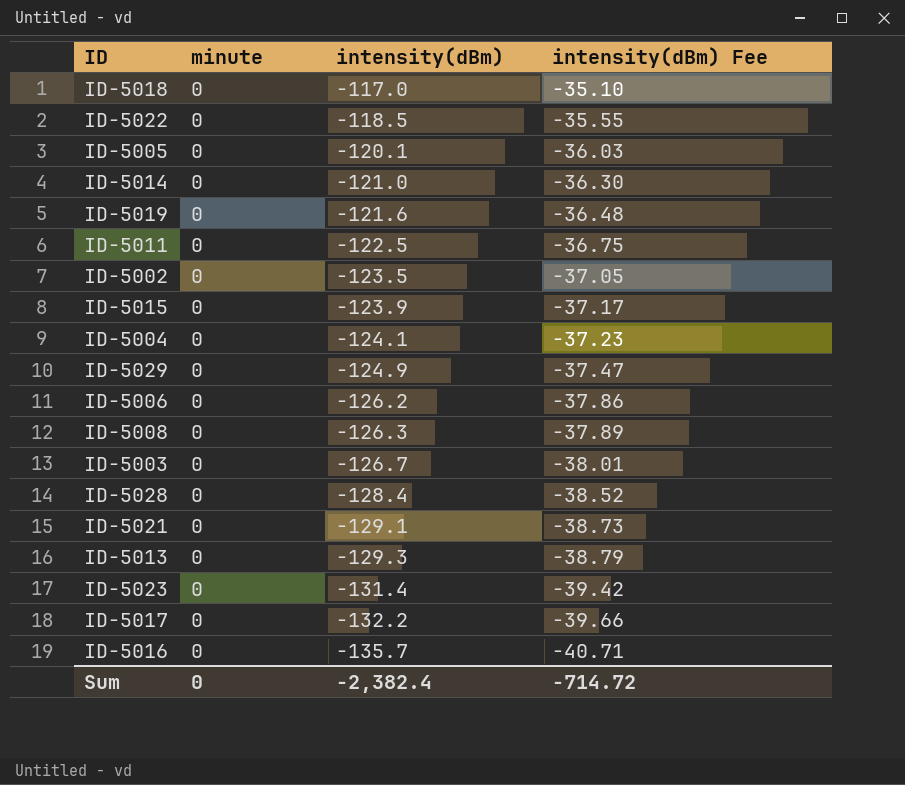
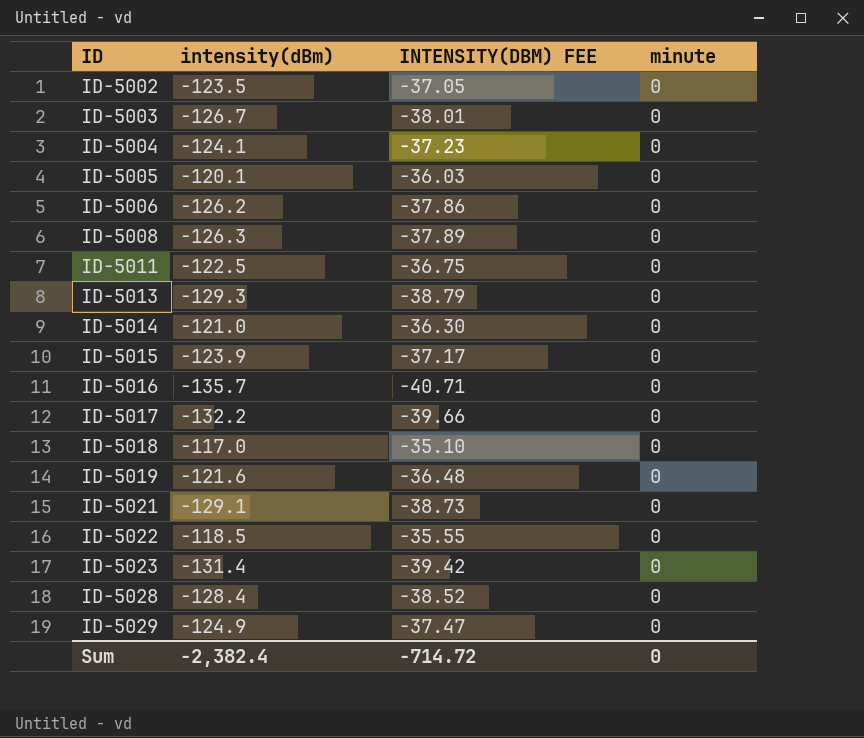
row order: intensity(dBm) descending -> ID ascending
column name: intensity(dBm) Fee -> INTENSITY(DBM) FEE
column minute | position: 2 -> 4

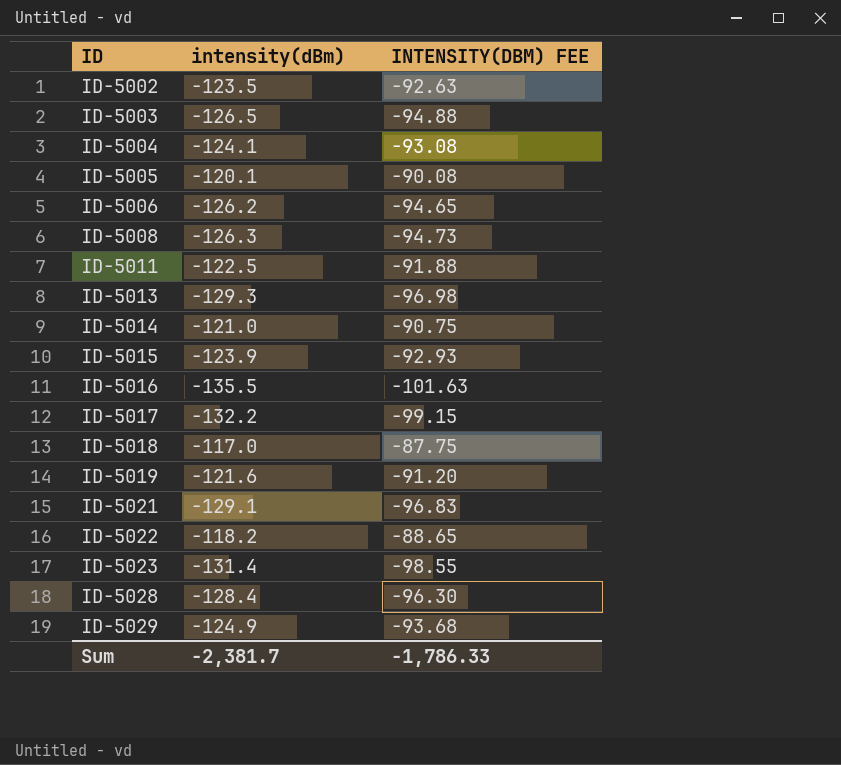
column minute | position: 4 -> none
column INTENSITY(DBM) FEE | formula: [intensity(dBm)] * 0.3 -> [intensity(dBm)] * 0.75
ID-5003 | intensity(dBm): -126.7 -> -126.5
ID-5016 | intensity(dBm): -135.7 -> -135.5
ID-5022 | intensity(dBm): -118.5 -> -118.2
Sum | intensity(dBm): -2,382.4 -> -2,381.7
Sum | INTENSITY(DBM) FEE: -714.72 -> -1,786.33

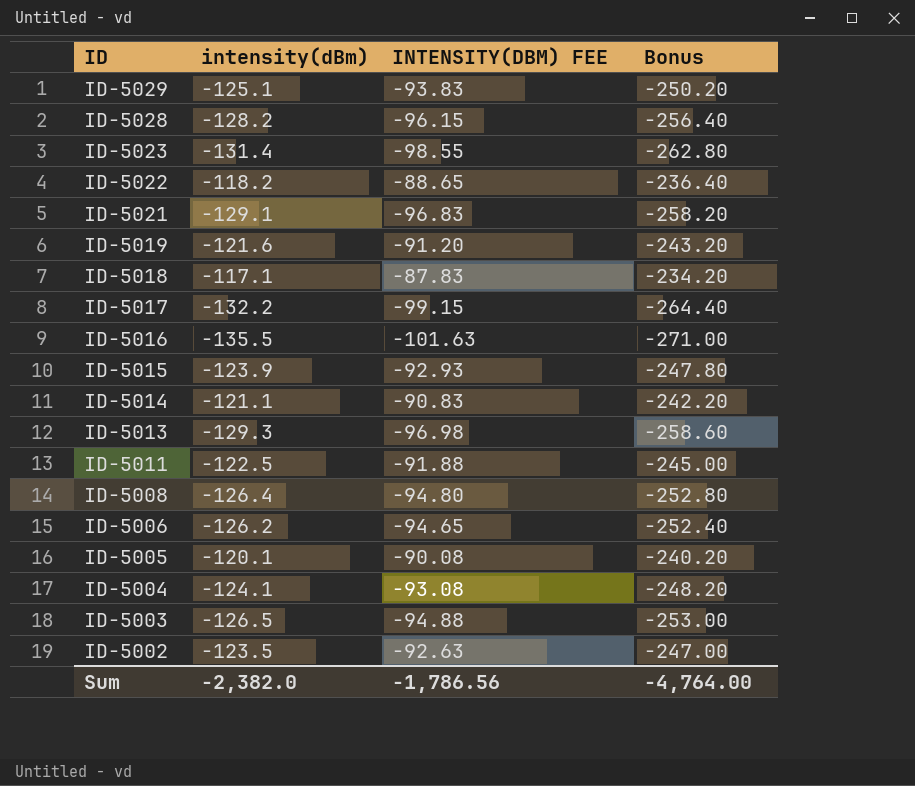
row order: ID ascending -> ID descending
column Bonus | formula: none -> [intensity(dBm)] * 2
ID-5029 | intensity(dBm): -124.9 -> -125.1
ID-5029 | INTENSITY(DBM) FEE: -93.68 -> -93.83
ID-5028 | intensity(dBm): -128.4 -> -128.2
ID-5028 | INTENSITY(DBM) FEE: -96.30 -> -96.15
ID-5018 | intensity(dBm): -117.0 -> -117.1
ID-5018 | INTENSITY(DBM) FEE: -87.75 -> -87.83
ID-5014 | intensity(dBm): -121.0 -> -121.1
ID-5014 | INTENSITY(DBM) FEE: -90.75 -> -90.83
ID-5008 | intensity(dBm): -126.3 -> -126.4
ID-5008 | INTENSITY(DBM) FEE: -94.73 -> -94.80
Sum | intensity(dBm): -2,381.7 -> -2,382.0
Sum | INTENSITY(DBM) FEE: -1,786.33 -> -1,786.56

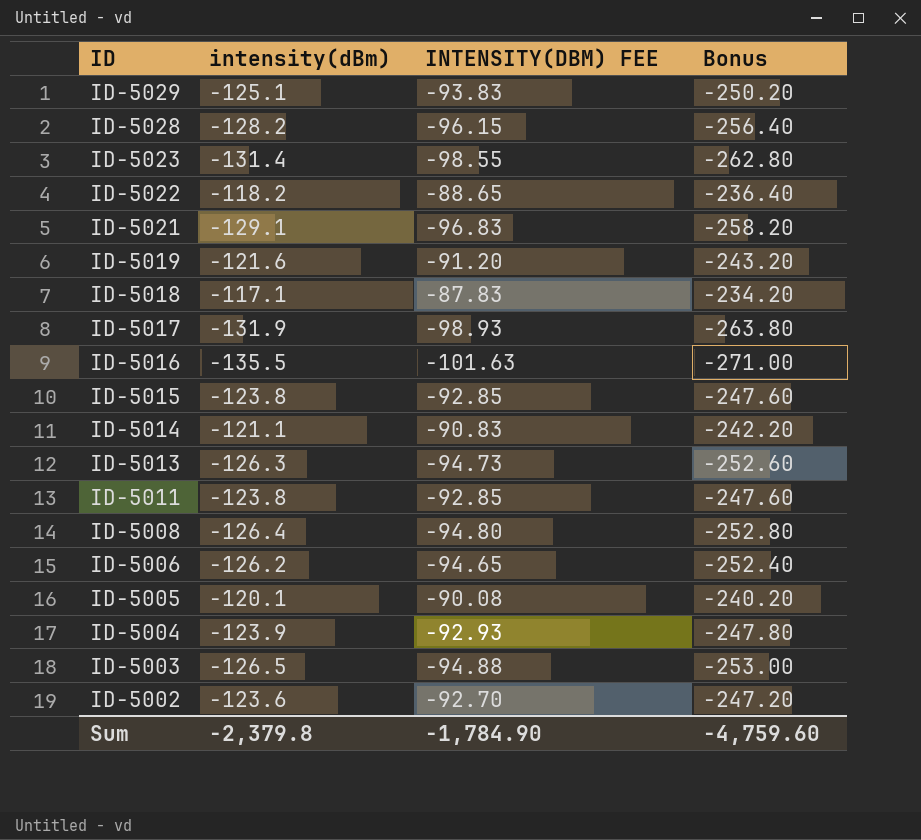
ID-5017 | intensity(dBm): -132.2 -> -131.9
ID-5017 | INTENSITY(DBM) FEE: -99.15 -> -98.93
ID-5017 | Bonus: -264.40 -> -263.80
ID-5015 | intensity(dBm): -123.9 -> -123.8
ID-5015 | INTENSITY(DBM) FEE: -92.93 -> -92.85
ID-5015 | Bonus: -247.80 -> -247.60
ID-5013 | intensity(dBm): -129.3 -> -126.3
ID-5013 | INTENSITY(DBM) FEE: -96.98 -> -94.73
ID-5013 | Bonus: -258.60 -> -252.60
ID-5011 | intensity(dBm): -122.5 -> -123.8
ID-5011 | INTENSITY(DBM) FEE: -91.88 -> -92.85
ID-5011 | Bonus: -245.00 -> -247.60
ID-5004 | intensity(dBm): -124.1 -> -123.9
ID-5004 | INTENSITY(DBM) FEE: -93.08 -> -92.93
ID-5004 | Bonus: -248.20 -> -247.80
ID-5002 | intensity(dBm): -123.5 -> -123.6
ID-5002 | INTENSITY(DBM) FEE: -92.63 -> -92.70
ID-5002 | Bonus: -247.00 -> -247.20
Sum | intensity(dBm): -2,382.0 -> -2,379.8
Sum | INTENSITY(DBM) FEE: -1,786.56 -> -1,784.90
Sum | Bonus: -4,764.00 -> -4,759.60

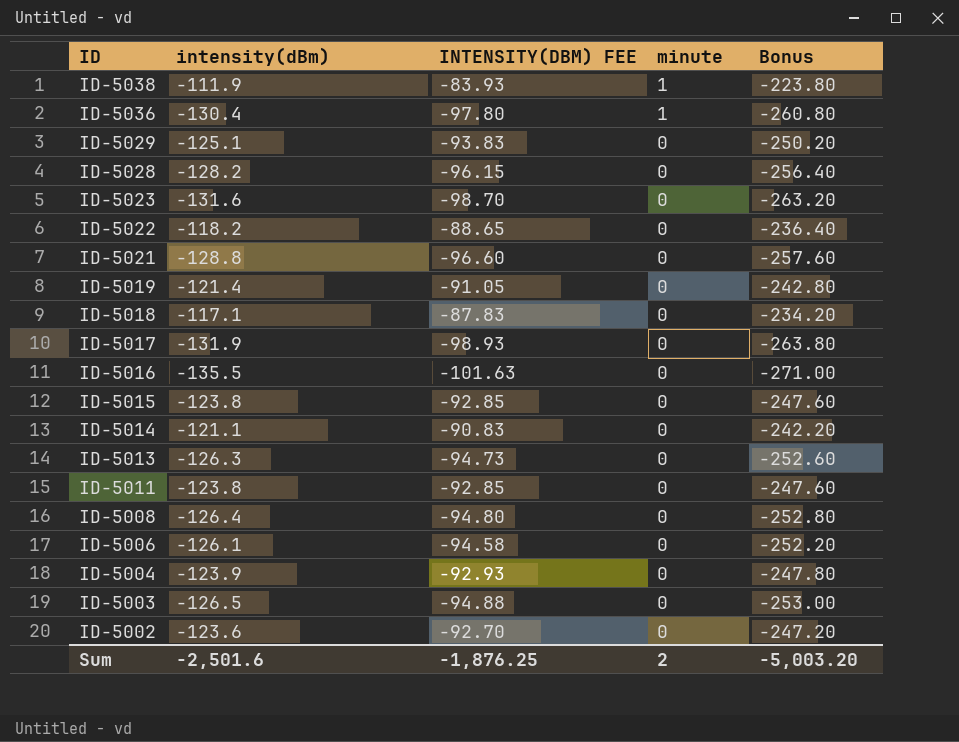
column minute | position: none -> 4
row ID-5005: -120.1 | -90.08 | -240.20 -> none
row ID-5038: none -> -111.9 | -83.93 | 1 | -223.80
row ID-5036: none -> -130.4 | -97.80 | 1 | -260.80
ID-5023 | intensity(dBm): -131.4 -> -131.6
ID-5023 | INTENSITY(DBM) FEE: -98.55 -> -98.70
ID-5023 | Bonus: -262.80 -> -263.20
ID-5021 | intensity(dBm): -129.1 -> -128.8
ID-5021 | INTENSITY(DBM) FEE: -96.83 -> -96.60
ID-5021 | Bonus: -258.20 -> -257.60
ID-5019 | intensity(dBm): -121.6 -> -121.4
ID-5019 | INTENSITY(DBM) FEE: -91.20 -> -91.05
ID-5019 | Bonus: -243.20 -> -242.80
ID-5006 | intensity(dBm): -126.2 -> -126.1
ID-5006 | INTENSITY(DBM) FEE: -94.65 -> -94.58
ID-5006 | Bonus: -252.40 -> -252.20
Sum | intensity(dBm): -2,379.8 -> -2,501.6
Sum | INTENSITY(DBM) FEE: -1,784.90 -> -1,876.25
Sum | Bonus: -4,759.60 -> -5,003.20

